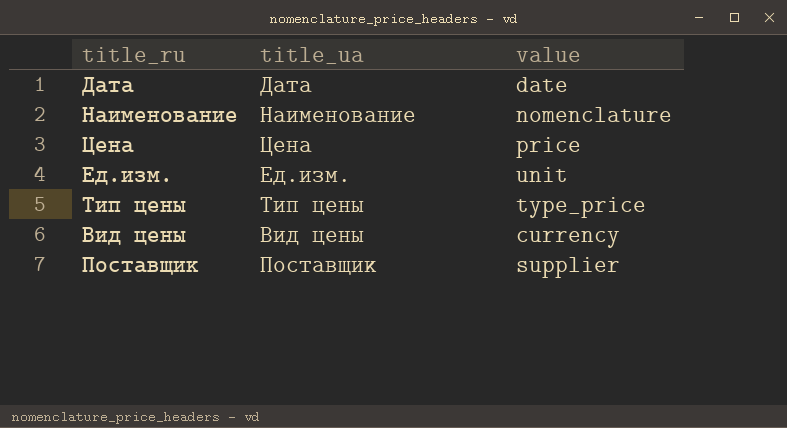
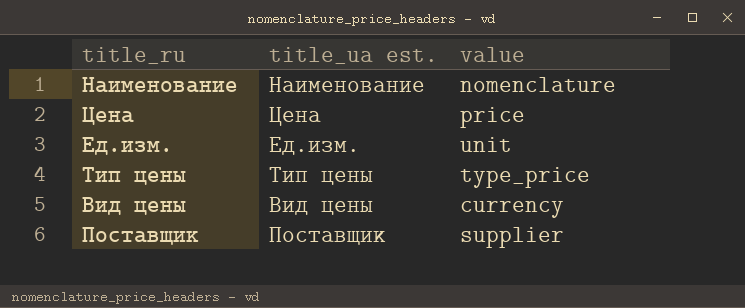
column name: title_ua -> title_ua est.
row Дата: Дата | date -> none

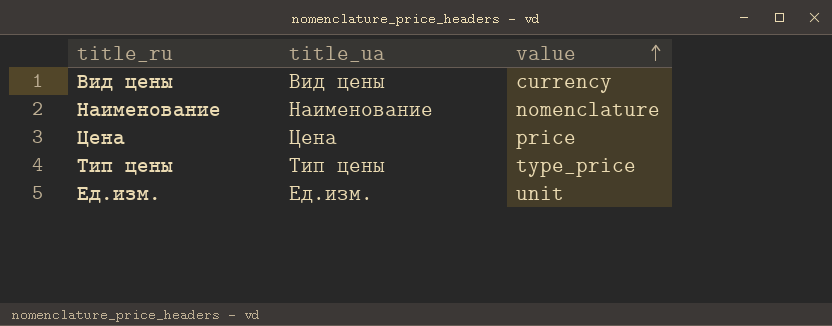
row order: none -> value ascending
column name: title_ua est. -> title_ua
row Поставщик: Поставщик | supplier -> none

